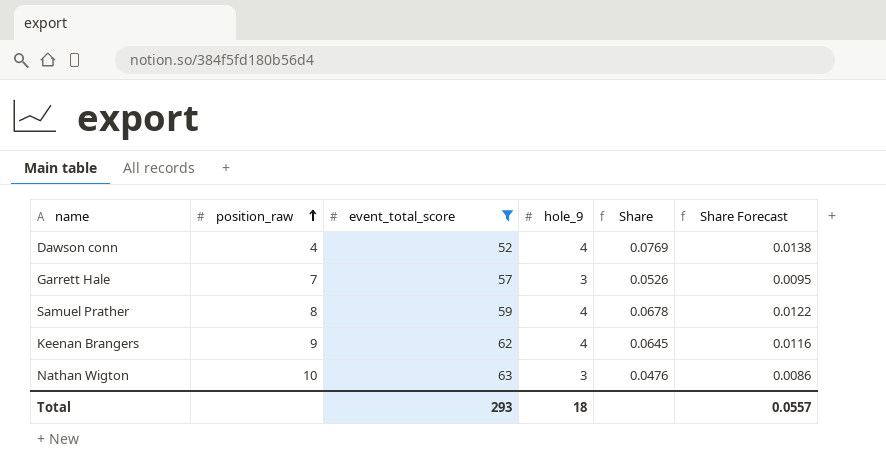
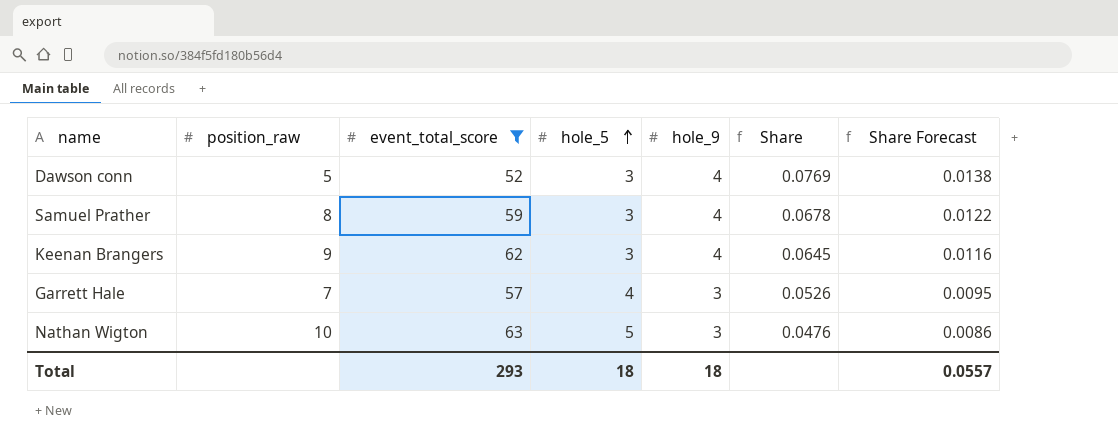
row order: position_raw ascending -> hole_5 ascending
column hole_5 | position: none -> 4
Dawson conn | position_raw: 4 -> 5

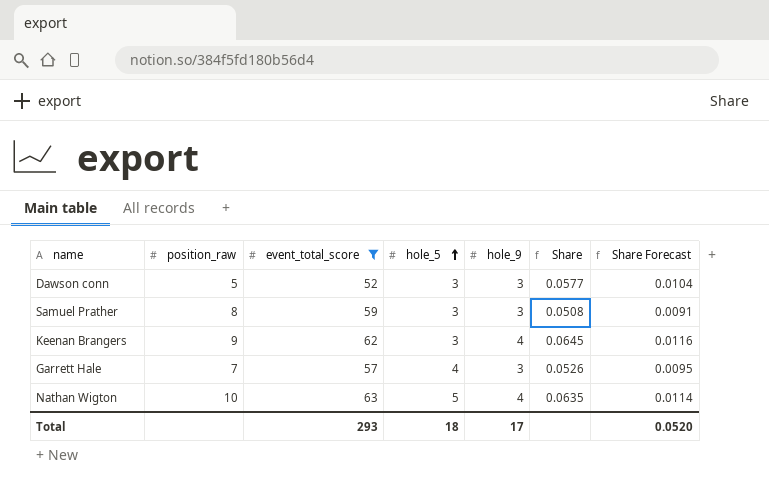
Dawson conn | hole_9: 4 -> 3
Dawson conn | Share: 0.0769 -> 0.0577
Dawson conn | Share Forecast: 0.0138 -> 0.0104
Samuel Prather | hole_9: 4 -> 3
Samuel Prather | Share: 0.0678 -> 0.0508
Samuel Prather | Share Forecast: 0.0122 -> 0.0091
Nathan Wigton | hole_9: 3 -> 4
Nathan Wigton | Share: 0.0476 -> 0.0635
Nathan Wigton | Share Forecast: 0.0086 -> 0.0114
Total | hole_9: 18 -> 17
Total | Share Forecast: 0.0557 -> 0.0520

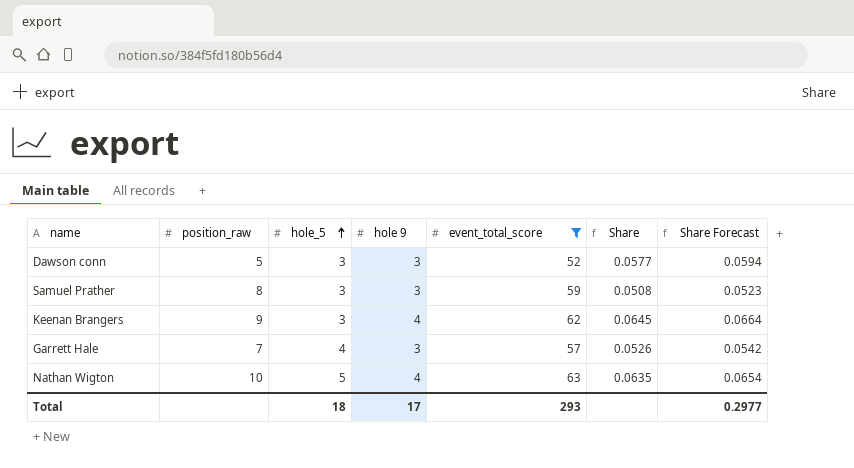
column name: hole_9 -> hole 9
column event_total_score | position: 3 -> 5
column Share Forecast | formula: [Share] * 0.18 -> [Share] * 1.03
Total | Share Forecast: 0.0520 -> 0.2977

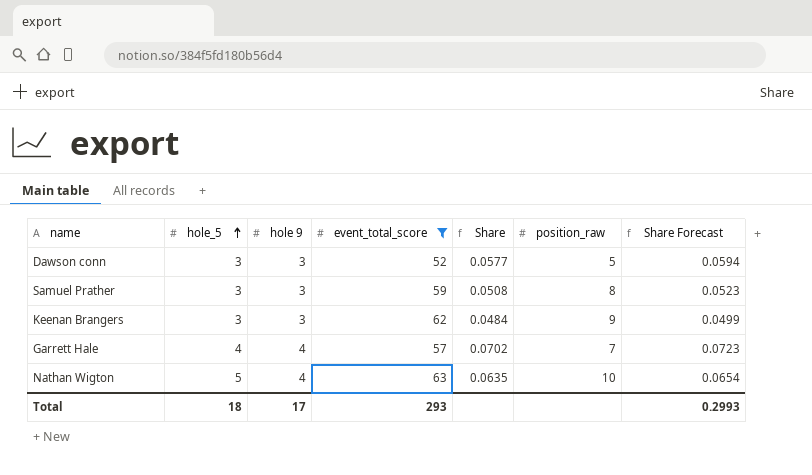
column position_raw | position: 2 -> 6
Keenan Brangers | hole 9: 4 -> 3
Keenan Brangers | Share: 0.0645 -> 0.0484
Keenan Brangers | Share Forecast: 0.0664 -> 0.0499
Garrett Hale | hole 9: 3 -> 4
Garrett Hale | Share: 0.0526 -> 0.0702
Garrett Hale | Share Forecast: 0.0542 -> 0.0723
Total | Share Forecast: 0.2977 -> 0.2993

